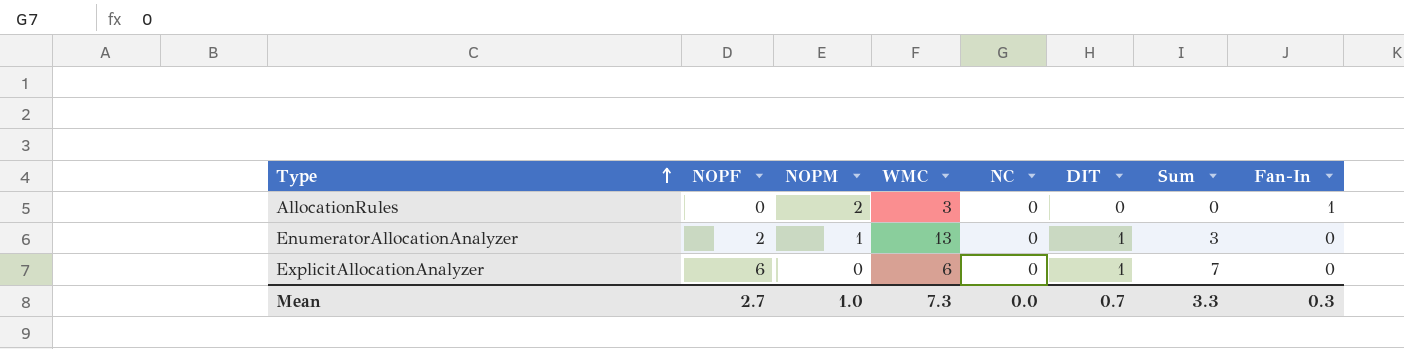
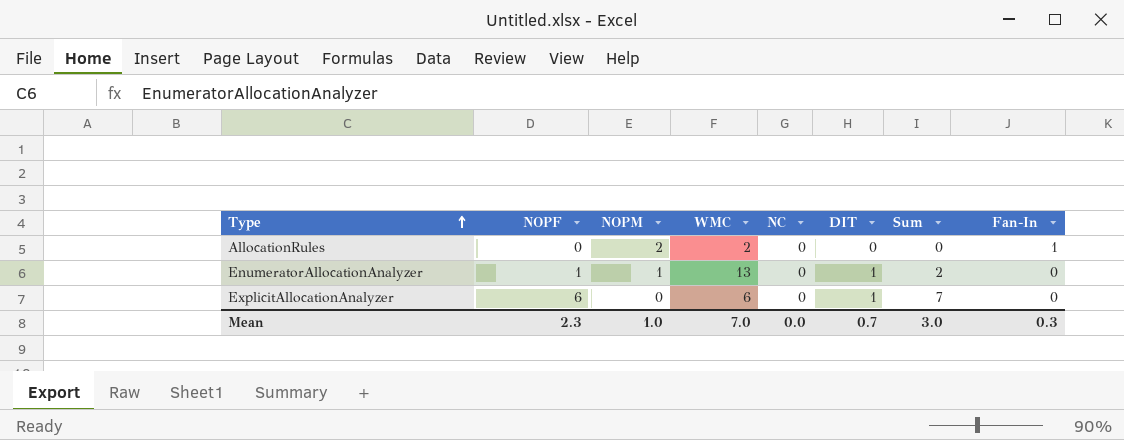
AllocationRules | WMC: 3 -> 2
EnumeratorAllocationAnalyzer | NOPF: 2 -> 1
EnumeratorAllocationAnalyzer | Sum: 3 -> 2
Mean | NOPF: 2.7 -> 2.3
Mean | WMC: 7.3 -> 7.0
Mean | Sum: 3.3 -> 3.0

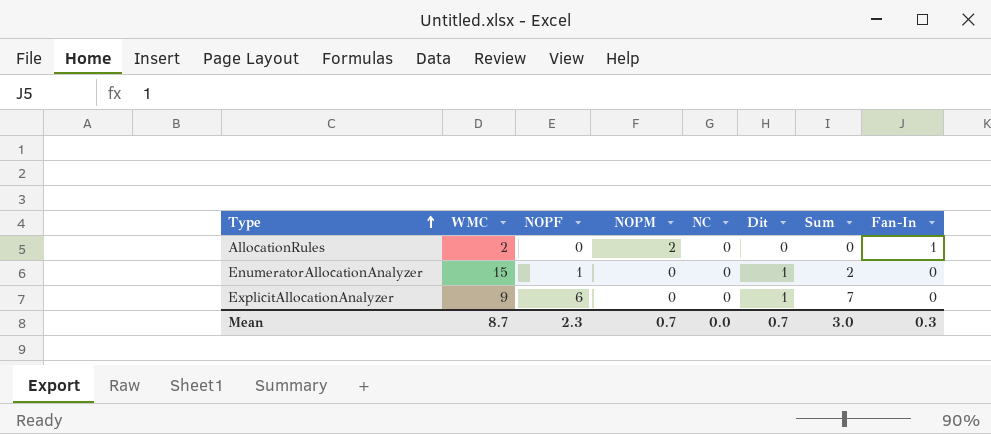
column WMC | position: 4 -> 2
column name: DIT -> Dit
EnumeratorAllocationAnalyzer | WMC: 13 -> 15
EnumeratorAllocationAnalyzer | NOPM: 1 -> 0
ExplicitAllocationAnalyzer | WMC: 6 -> 9
Mean | WMC: 7.0 -> 8.7
Mean | NOPM: 1.0 -> 0.7

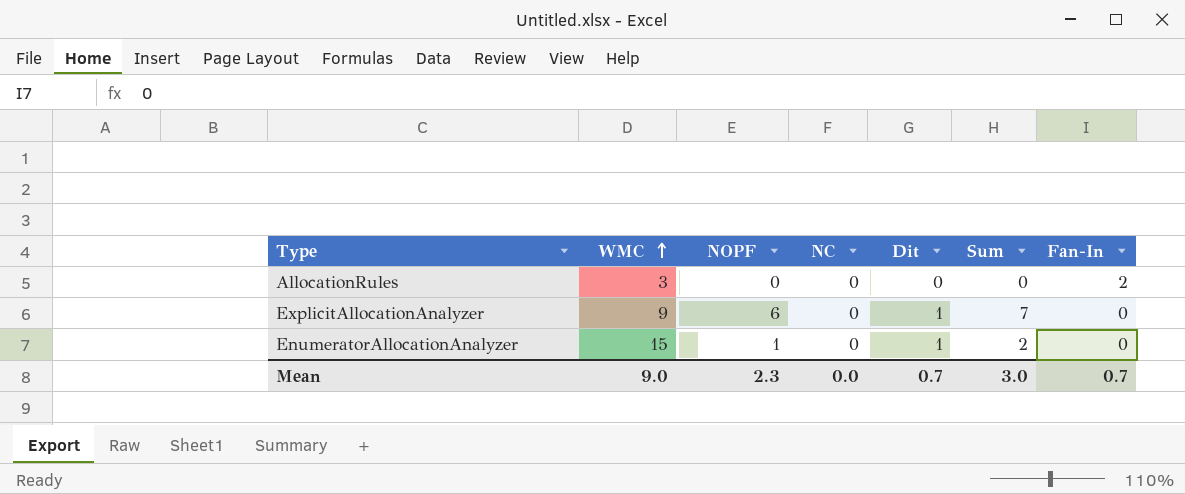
row order: Type ascending -> WMC ascending
column NOPM | position: 4 -> none
AllocationRules | WMC: 2 -> 3
AllocationRules | Fan-In: 1 -> 2
Mean | WMC: 8.7 -> 9.0
Mean | Fan-In: 0.3 -> 0.7

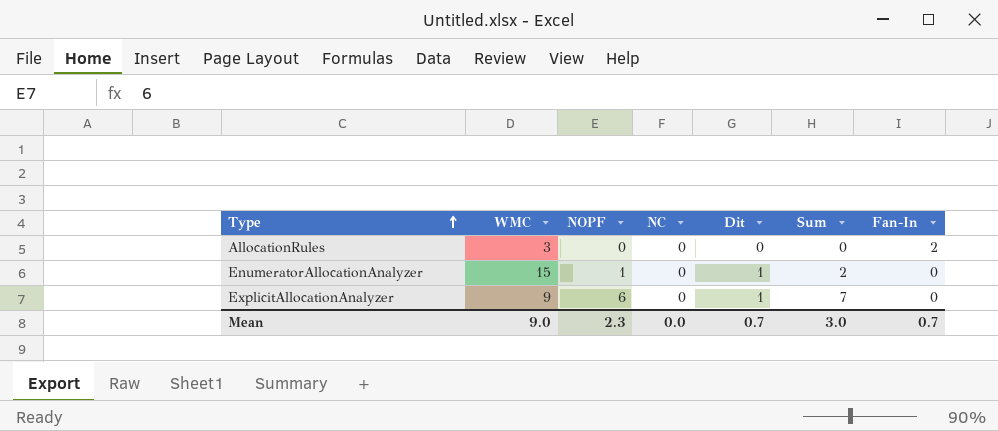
row order: WMC ascending -> Type ascending

